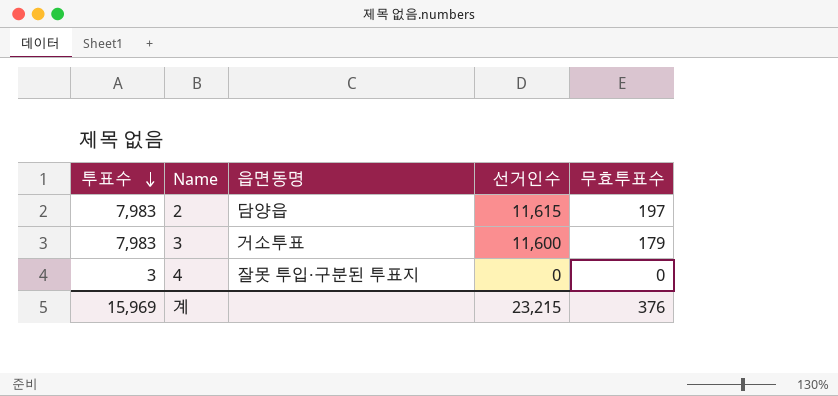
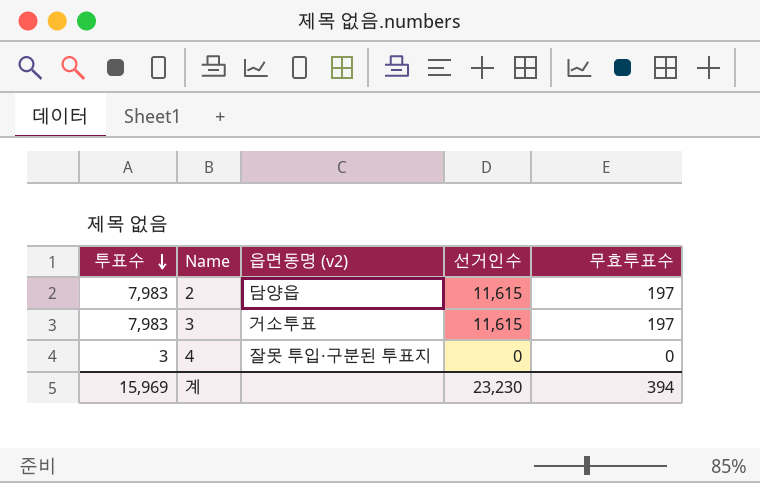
column name: 읍면동명 -> 읍면동명 (v2)
3 | 선거인수: 11,600 -> 11,615
3 | 무효투표수: 179 -> 197
계 | 선거인수: 23,215 -> 23,230
계 | 무효투표수: 376 -> 394

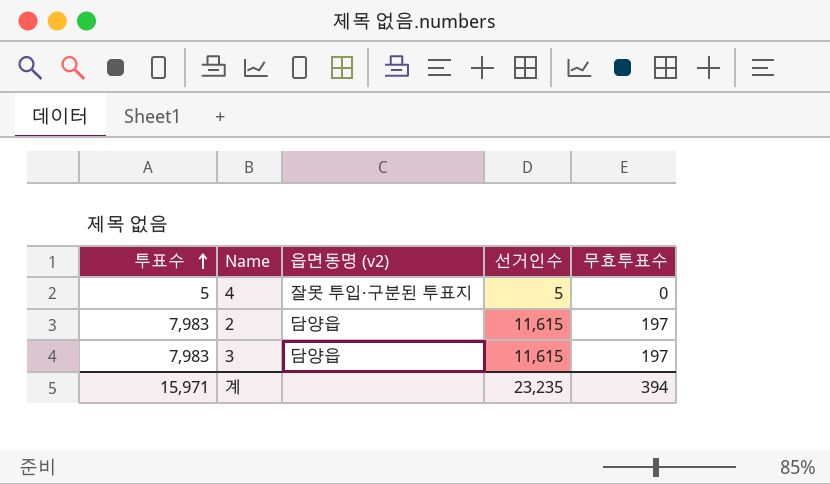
row order: 투표수 descending -> 투표수 ascending
4 | 투표수: 3 -> 5
4 | 선거인수: 0 -> 5
3 | 읍면동명 (v2): 거소투표 -> 담양읍
계 | 투표수: 15,969 -> 15,971
계 | 선거인수: 23,230 -> 23,235

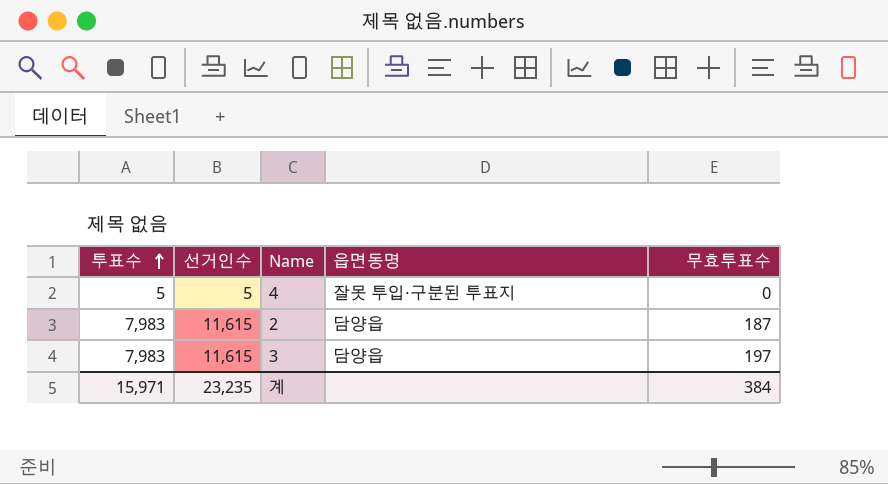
column 선거인수 | position: 4 -> 2
column name: 읍면동명 (v2) -> 읍면동명
2 | 무효투표수: 197 -> 187
계 | 무효투표수: 394 -> 384

